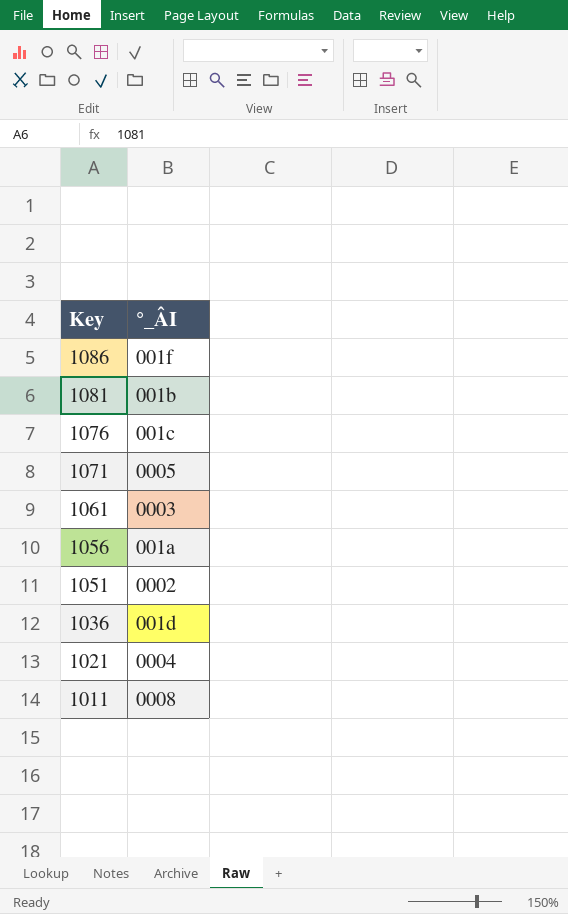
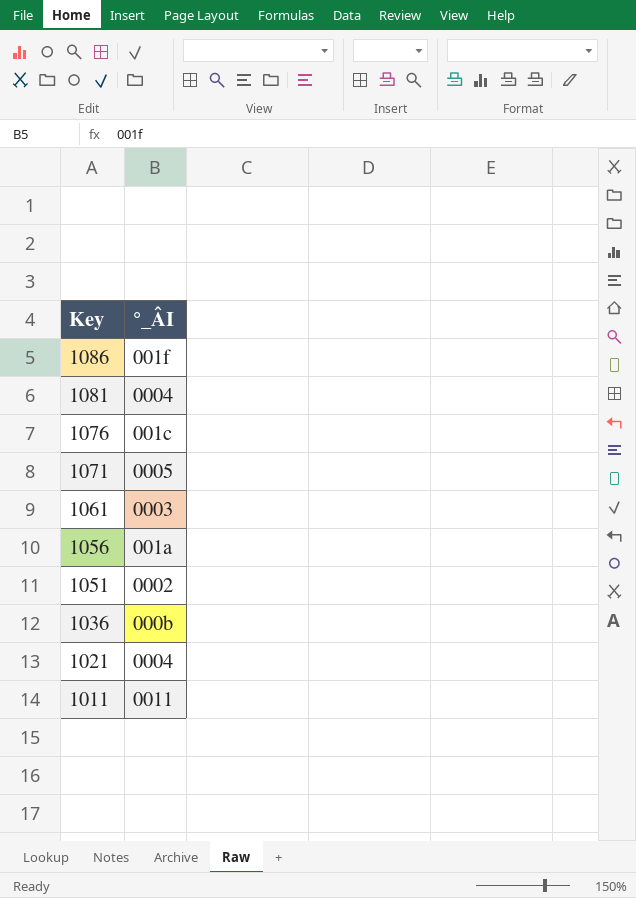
1081 | °_ÂI: 001b -> 0004
1036 | °_ÂI: 001d -> 000b
1011 | °_ÂI: 0008 -> 0011

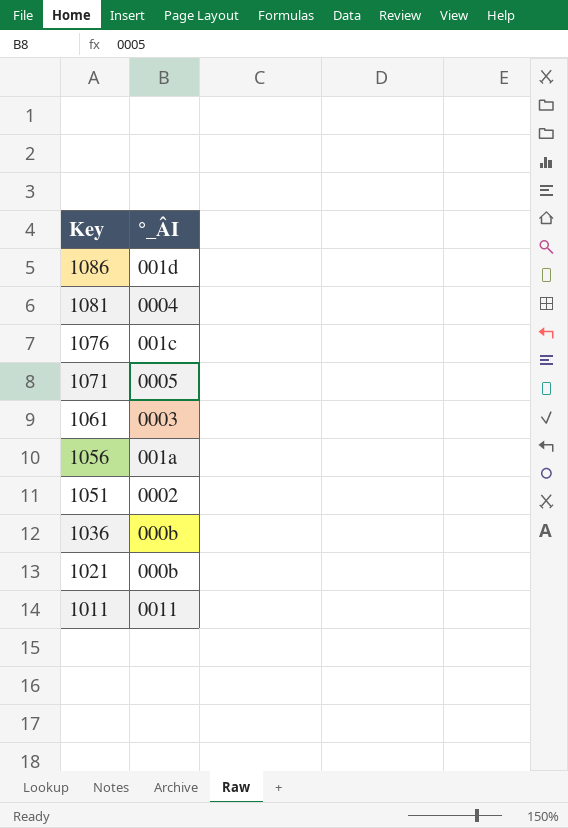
1086 | °_ÂI: 001f -> 001d
1021 | °_ÂI: 0004 -> 000b

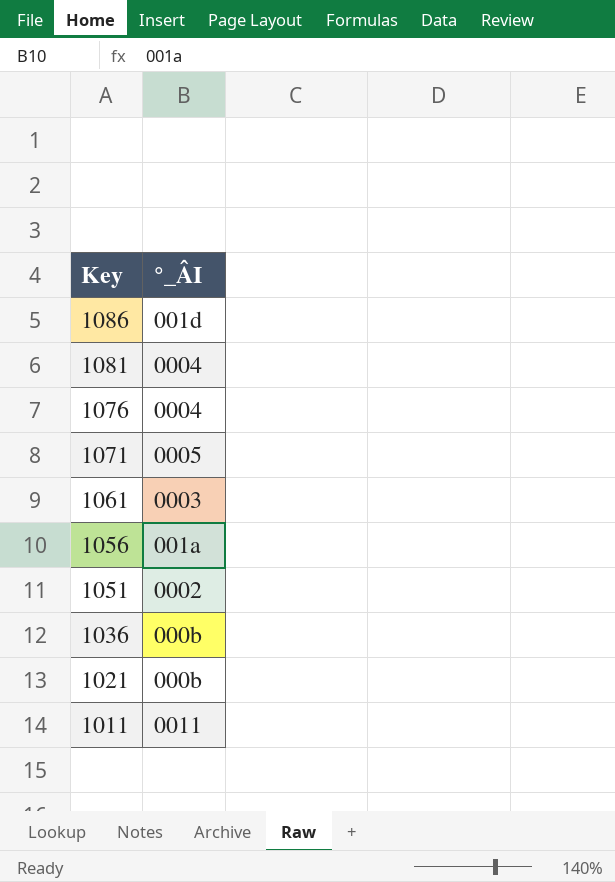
1076 | °_ÂI: 001c -> 0004

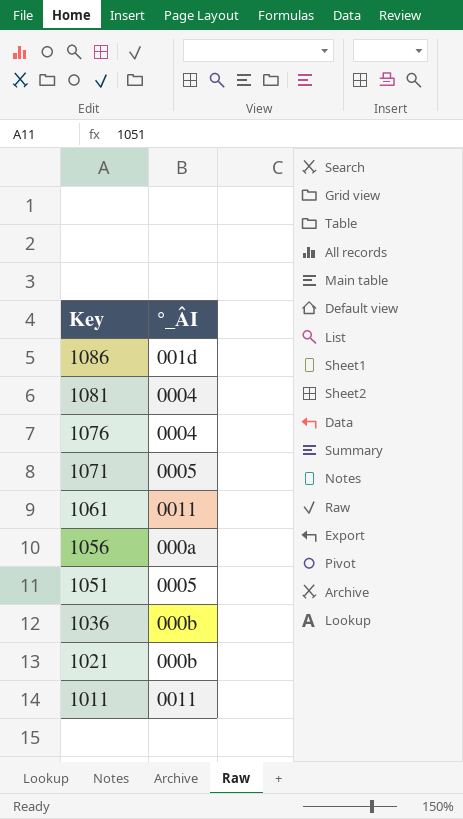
1061 | °_ÂI: 0003 -> 0011
1056 | °_ÂI: 001a -> 000a
1051 | °_ÂI: 0002 -> 0005

